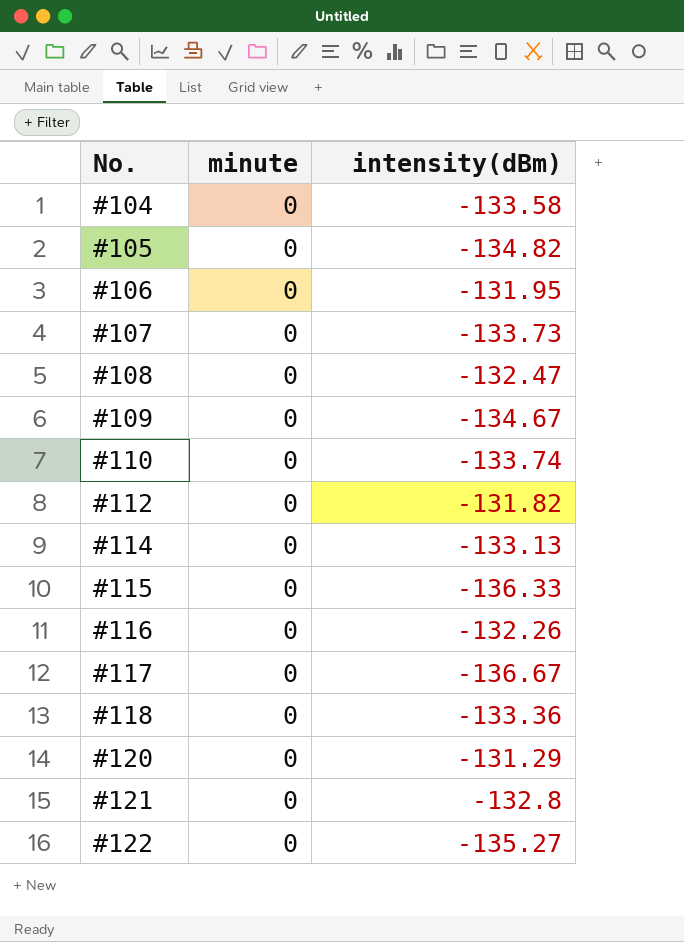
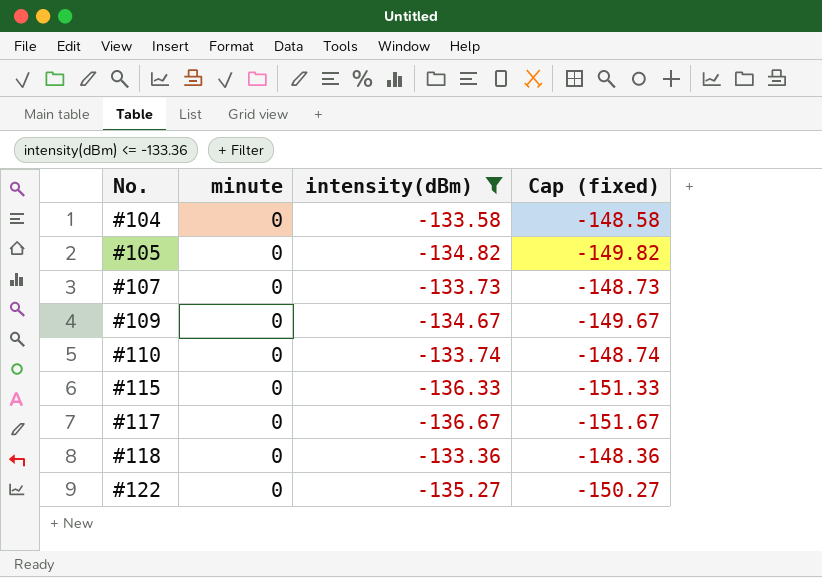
filter: none -> intensity(dBm) <= -133.36
column Cap (fixed) | formula: none -> [intensity(dBm)] - 15

